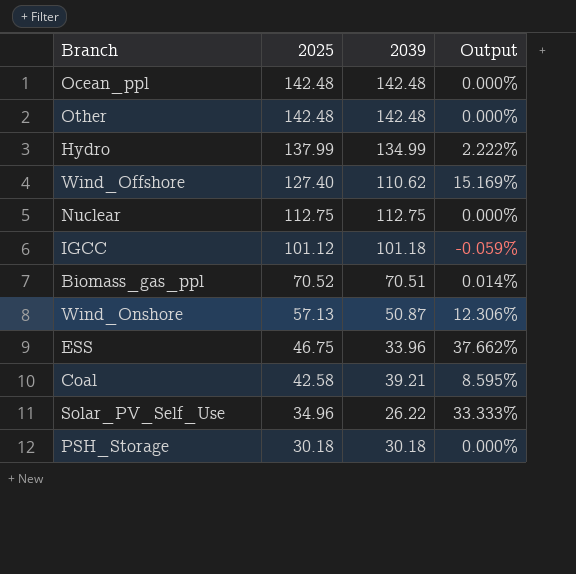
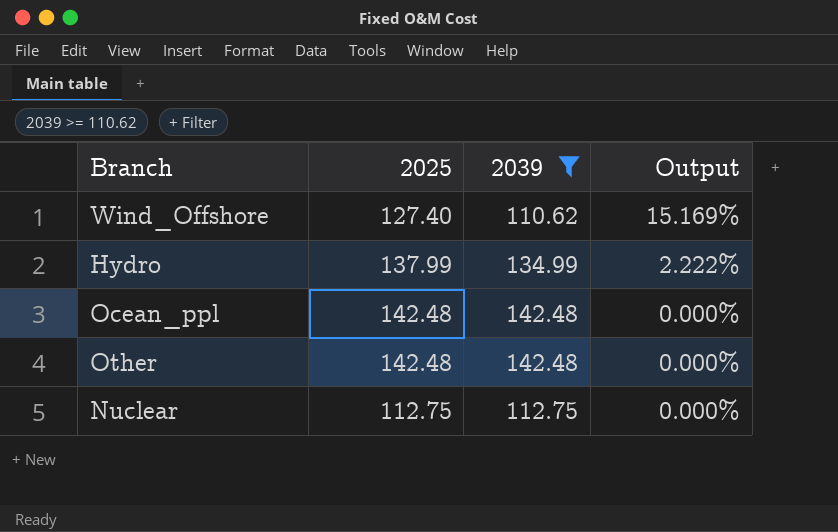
filter: none -> 2039 >= 110.62
row order: 2025 descending -> Output descending

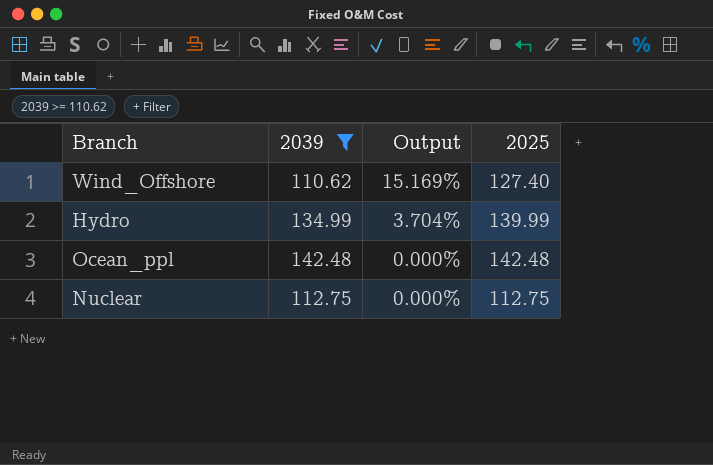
column 2025 | position: 2 -> 4
row Other: 142.48 | 142.48 | 0.000% -> none
Hydro | Output: 2.222% -> 3.704%
Hydro | 2025: 137.99 -> 139.99

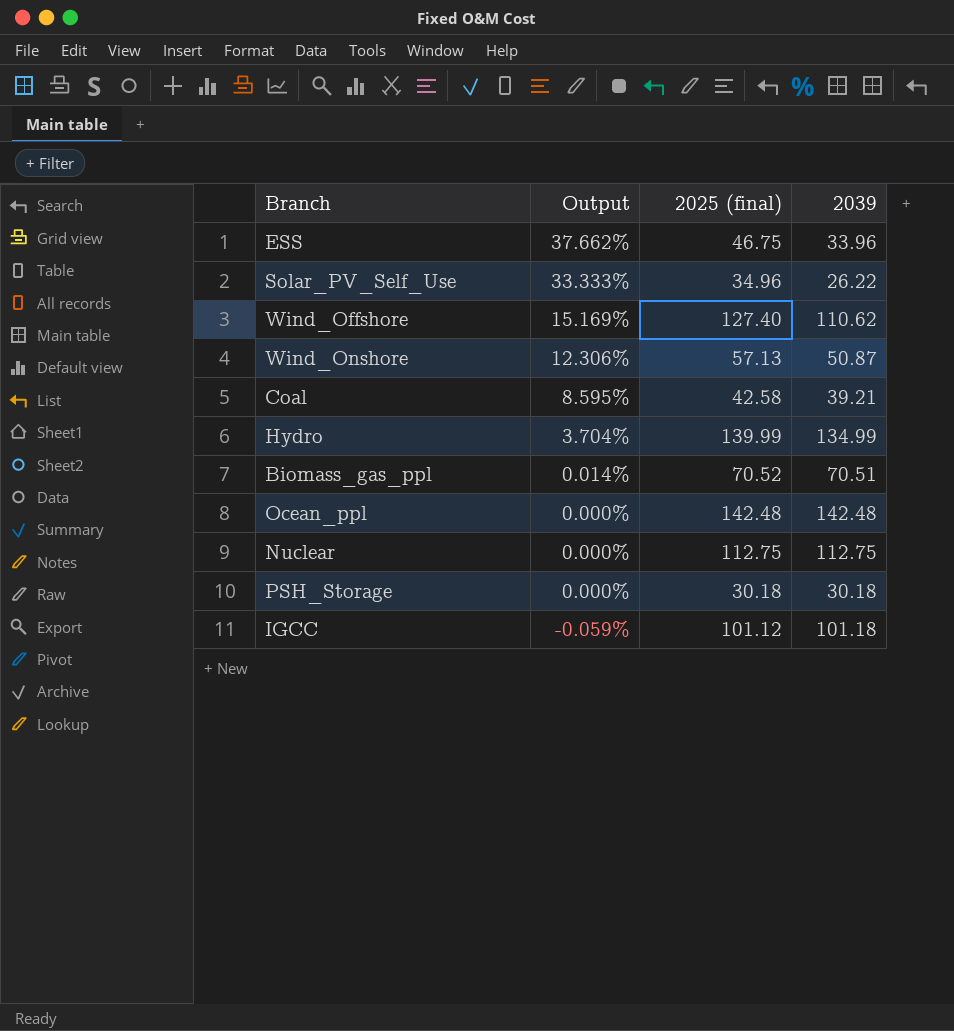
filter: 2039 >= 110.62 -> none
column name: 2025 -> 2025 (final)
column 2039 | position: 2 -> 4

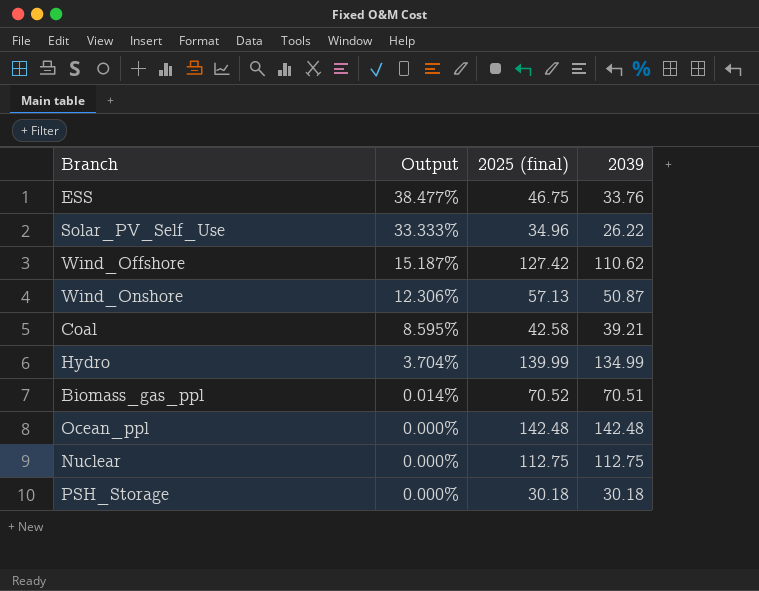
row IGCC: -0.059% | 101.12 | 101.18 -> none
ESS | Output: 37.662% -> 38.477%
ESS | 2039: 33.96 -> 33.76
Wind_Offshore | Output: 15.169% -> 15.187%
Wind_Offshore | 2025 (final): 127.40 -> 127.42

